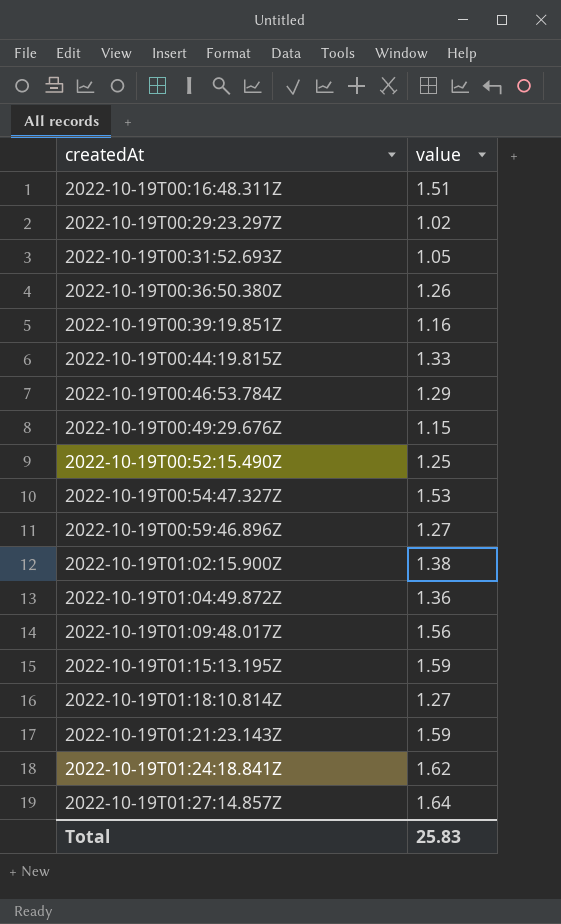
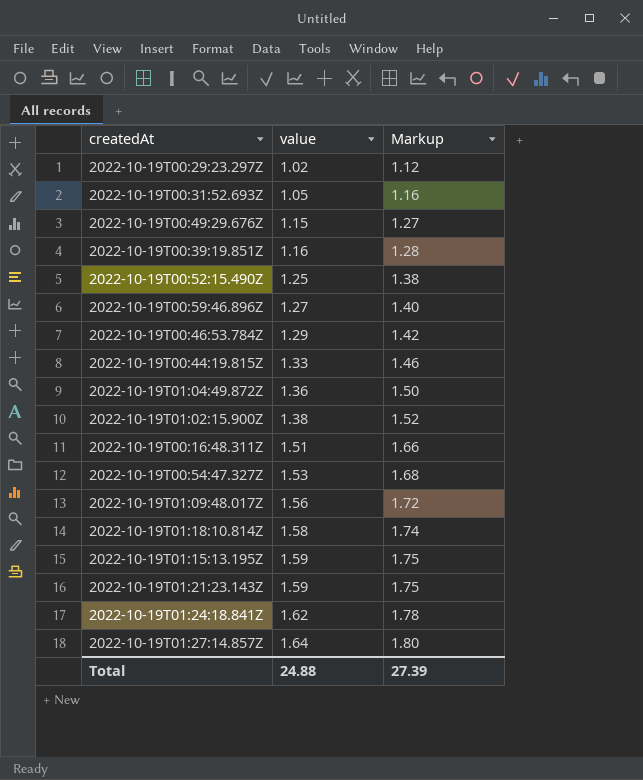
row order: createdAt ascending -> value ascending
column Markup | formula: none -> [value] * 1.1
row 2022-10-19T00:36:50.380Z: 1.26 -> none
2022-10-19T01:18:10.814Z | value: 1.27 -> 1.58
Total | value: 25.83 -> 24.88

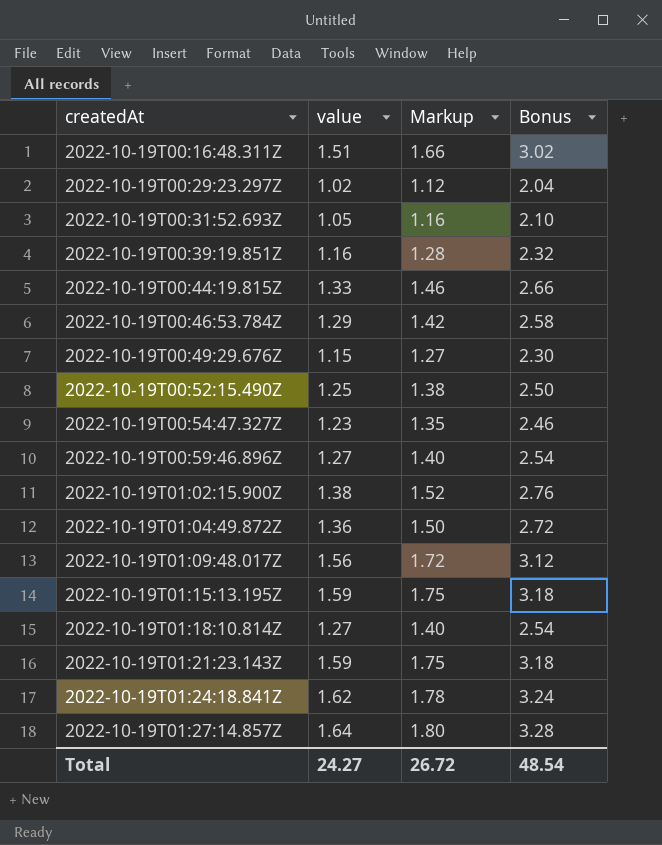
row order: value ascending -> createdAt ascending
column Bonus | formula: none -> [value] * 2
2022-10-19T00:54:47.327Z | value: 1.53 -> 1.23
2022-10-19T00:54:47.327Z | Markup: 1.68 -> 1.35
2022-10-19T01:18:10.814Z | value: 1.58 -> 1.27
2022-10-19T01:18:10.814Z | Markup: 1.74 -> 1.40
Total | value: 24.88 -> 24.27
Total | Markup: 27.39 -> 26.72

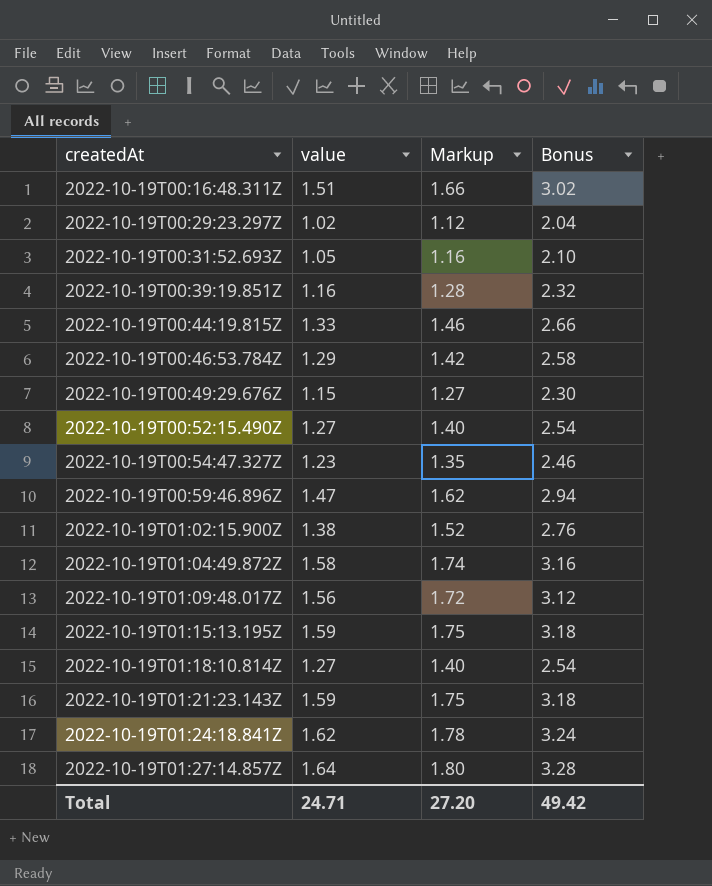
2022-10-19T00:52:15.490Z | value: 1.25 -> 1.27
2022-10-19T00:52:15.490Z | Markup: 1.38 -> 1.40
2022-10-19T00:52:15.490Z | Bonus: 2.50 -> 2.54
2022-10-19T00:59:46.896Z | value: 1.27 -> 1.47
2022-10-19T00:59:46.896Z | Markup: 1.40 -> 1.62
2022-10-19T00:59:46.896Z | Bonus: 2.54 -> 2.94
2022-10-19T01:04:49.872Z | value: 1.36 -> 1.58
2022-10-19T01:04:49.872Z | Markup: 1.50 -> 1.74
2022-10-19T01:04:49.872Z | Bonus: 2.72 -> 3.16
Total | value: 24.27 -> 24.71
Total | Markup: 26.72 -> 27.20
Total | Bonus: 48.54 -> 49.42

